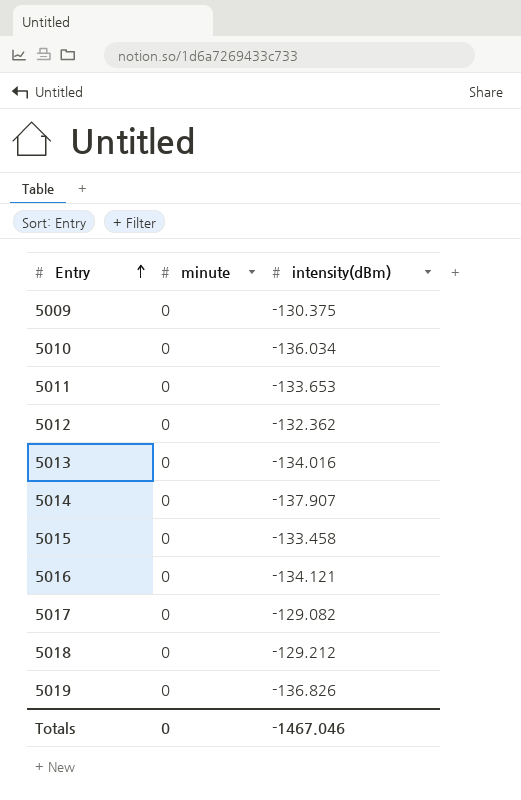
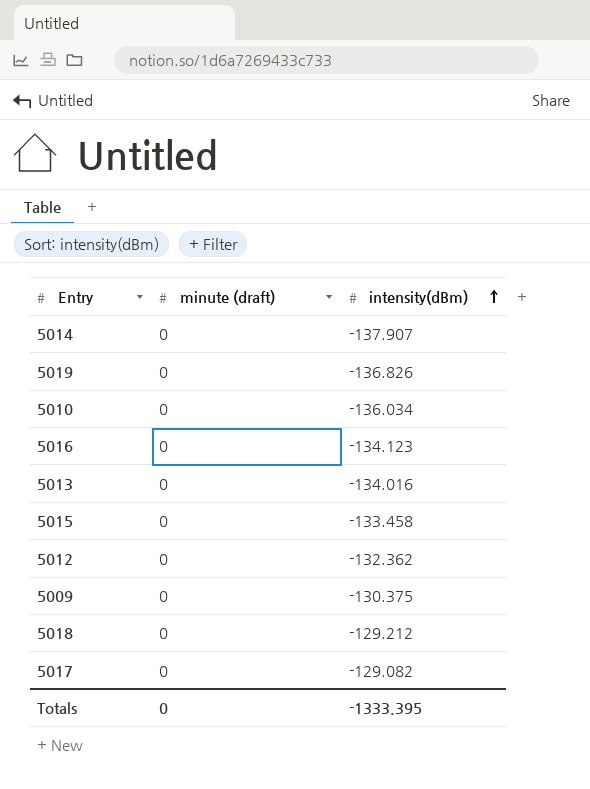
row order: Entry ascending -> intensity(dBm) ascending
column name: minute -> minute (draft)
row 5011: 0 | -133.653 -> none
5016 | intensity(dBm): -134.121 -> -134.123
Totals | intensity(dBm): -1467.046 -> -1333.395

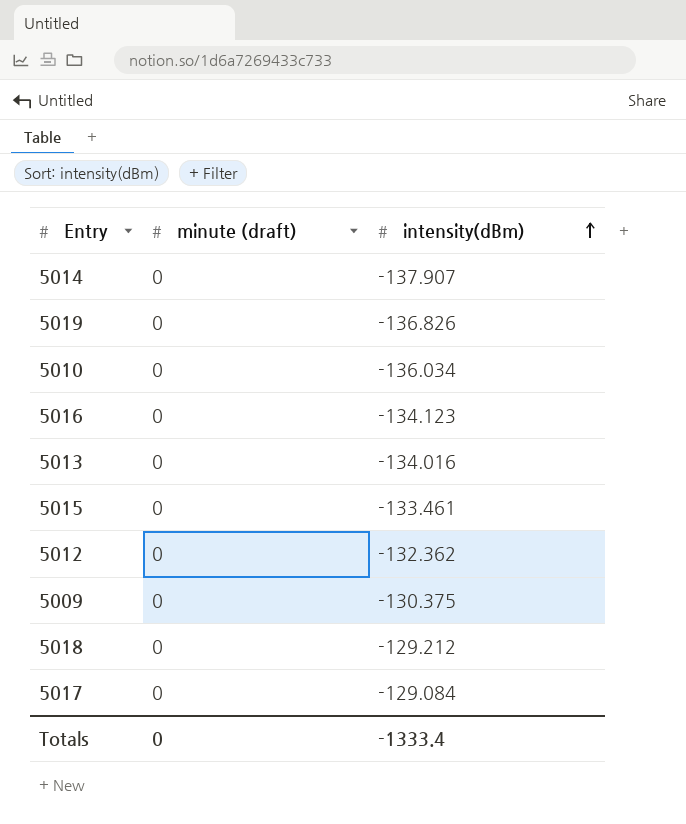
5015 | intensity(dBm): -133.458 -> -133.461
5017 | intensity(dBm): -129.082 -> -129.084
Totals | intensity(dBm): -1333.395 -> -1333.4

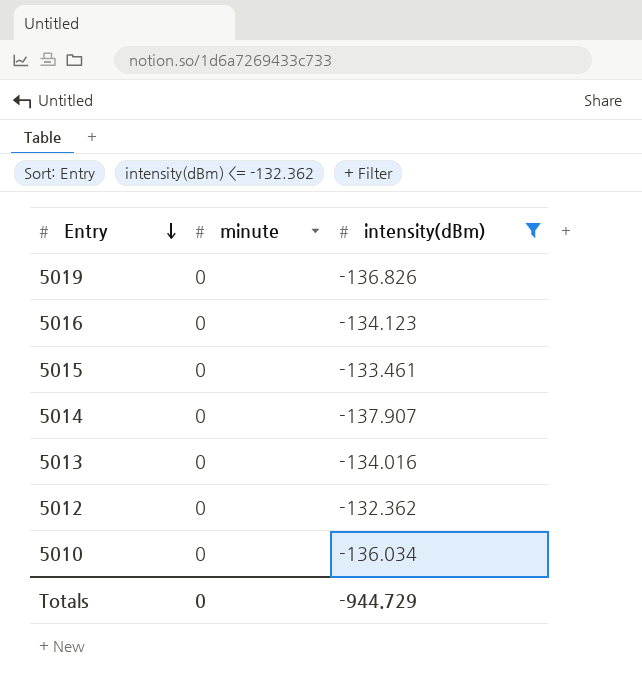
filter: none -> intensity(dBm) <= -132.362
row order: intensity(dBm) ascending -> Entry descending
column name: minute (draft) -> minute
Totals | intensity(dBm): -1333.4 -> -944.729

